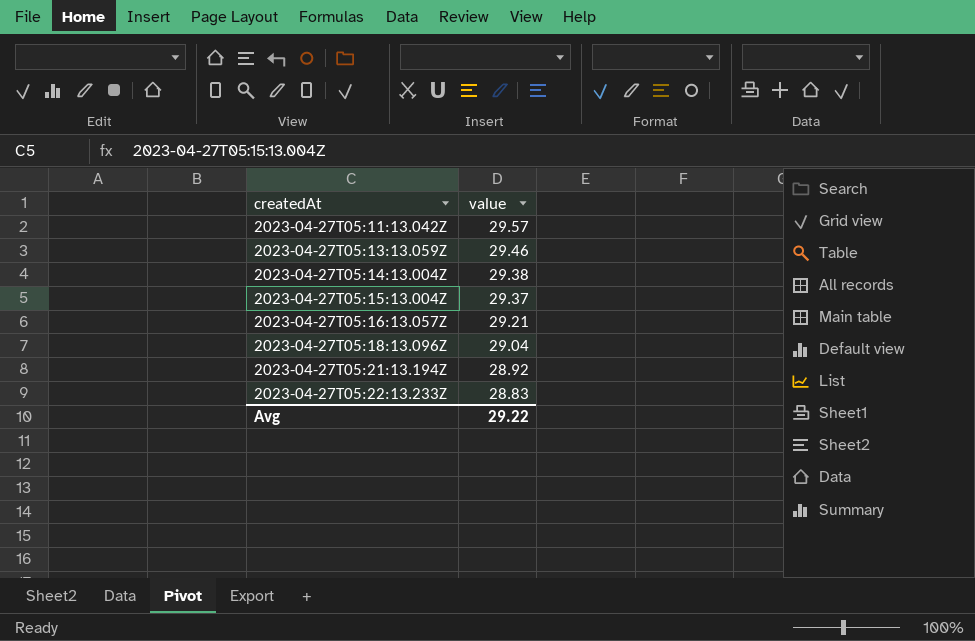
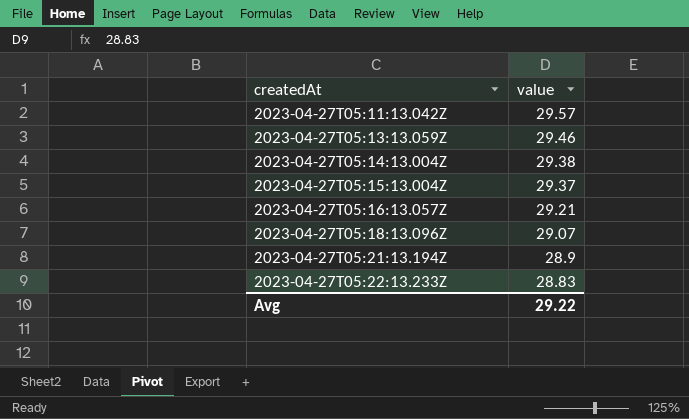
2023-04-27T05:18:13.096Z | value: 29.04 -> 29.07
2023-04-27T05:21:13.194Z | value: 28.92 -> 28.9

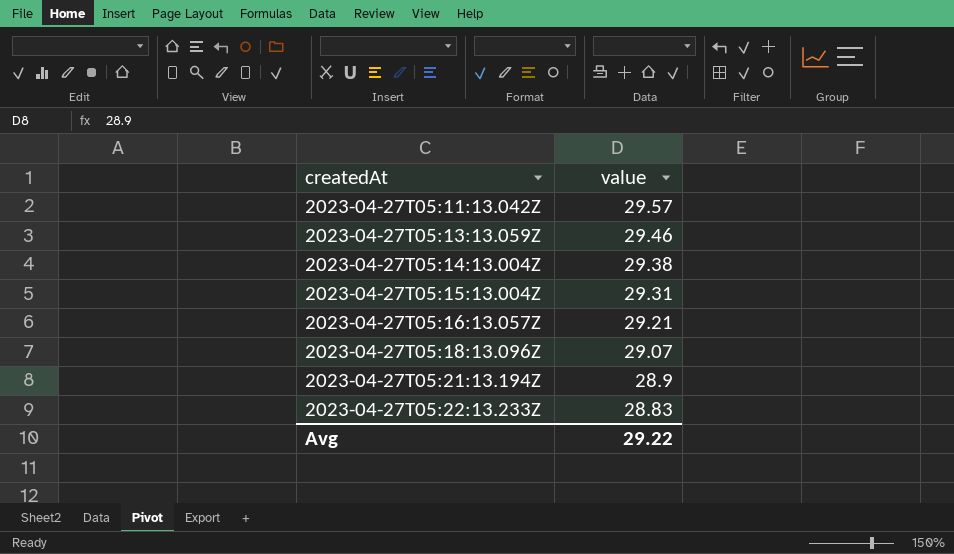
2023-04-27T05:15:13.004Z | value: 29.37 -> 29.31

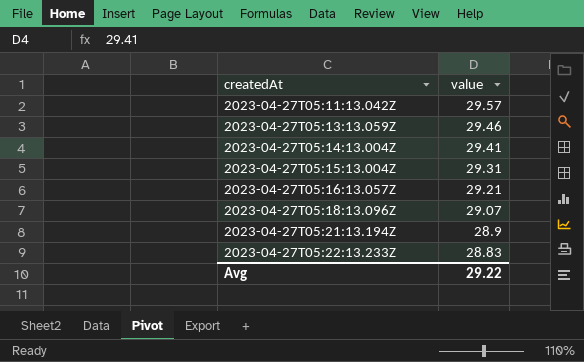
2023-04-27T05:14:13.004Z | value: 29.38 -> 29.41

